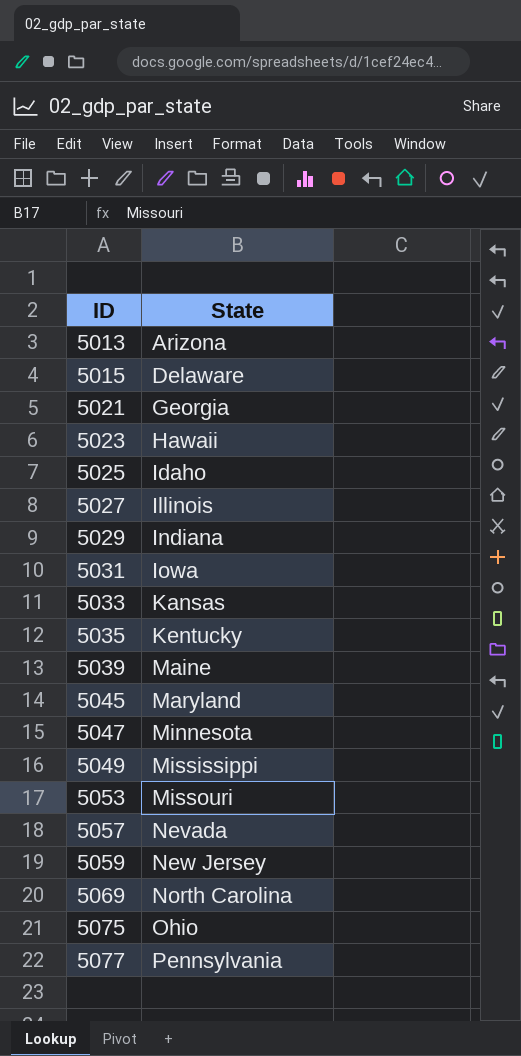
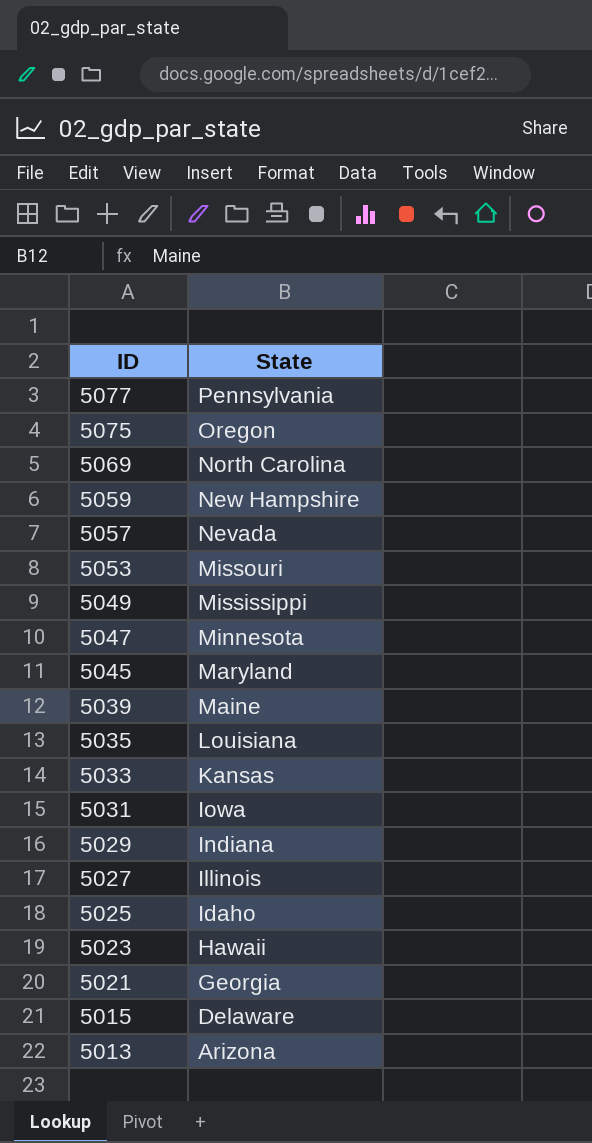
row order: ID ascending -> ID descending
5075 | State: Ohio -> Oregon
5059 | State: New Jersey -> New Hampshire
5035 | State: Kentucky -> Louisiana

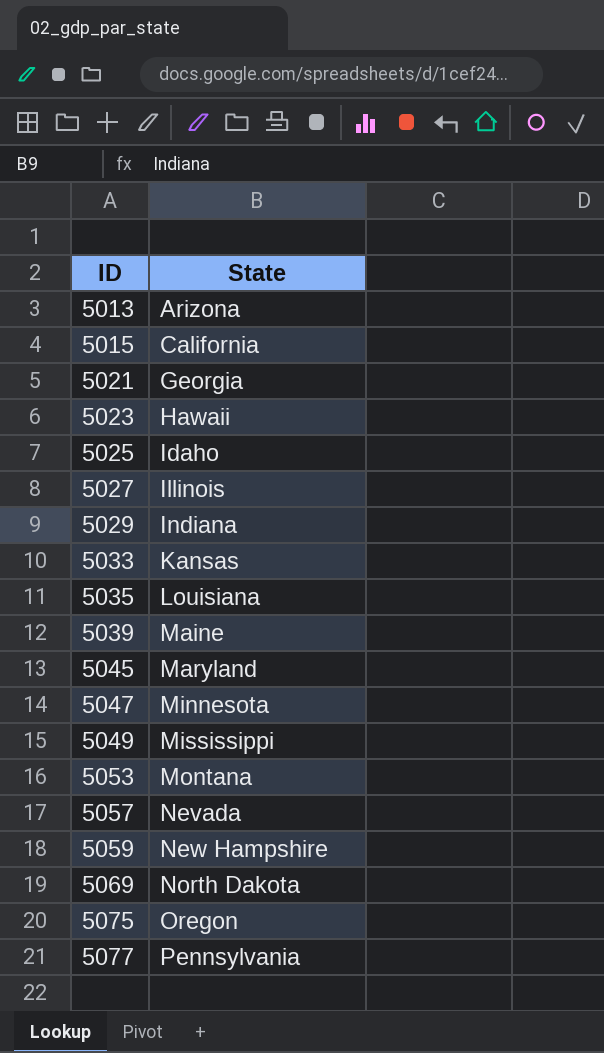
row order: ID descending -> ID ascending
row 5031: Iowa -> none
5015 | State: Delaware -> California
5053 | State: Missouri -> Montana
5069 | State: North Carolina -> North Dakota

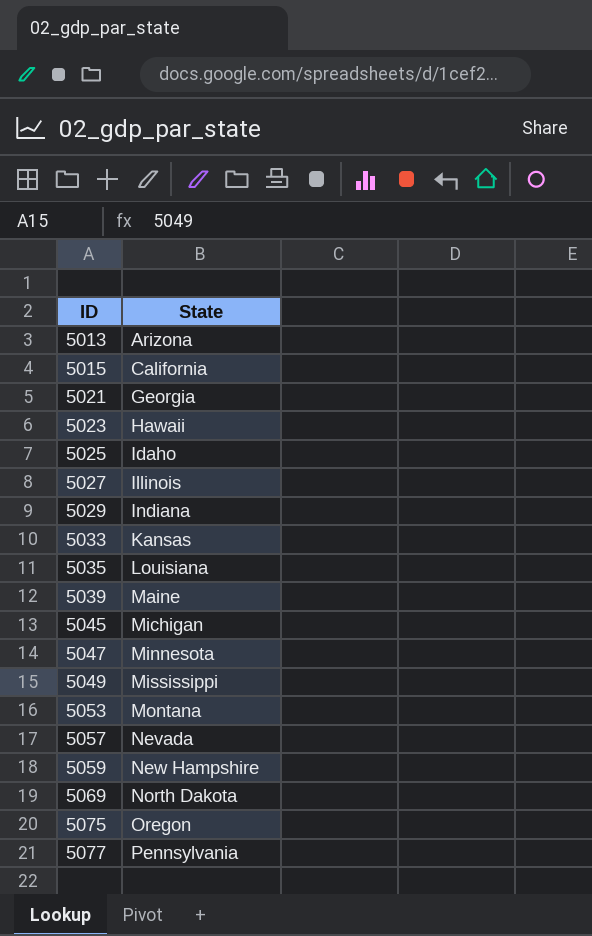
5045 | State: Maryland -> Michigan

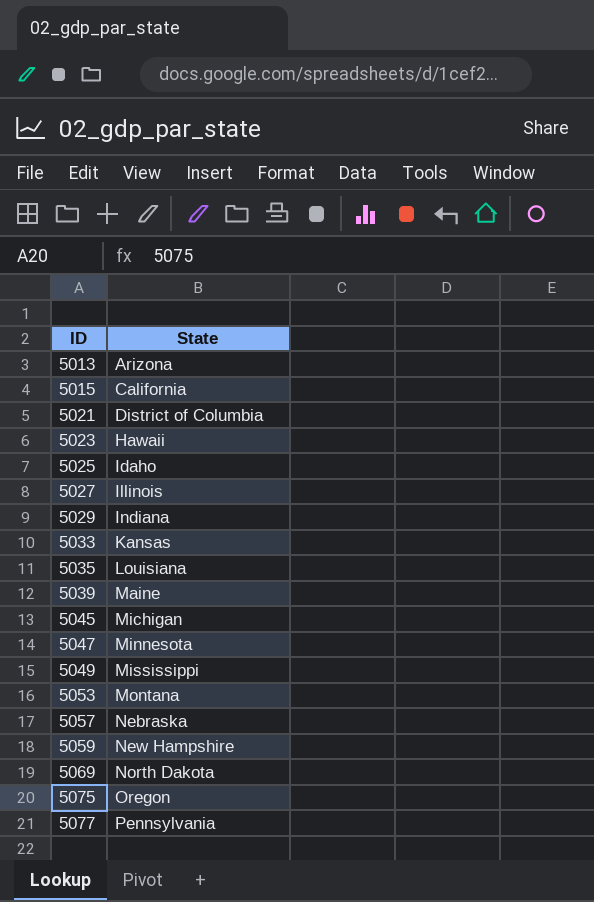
5021 | State: Georgia -> District of Columbia
5057 | State: Nevada -> Nebraska

